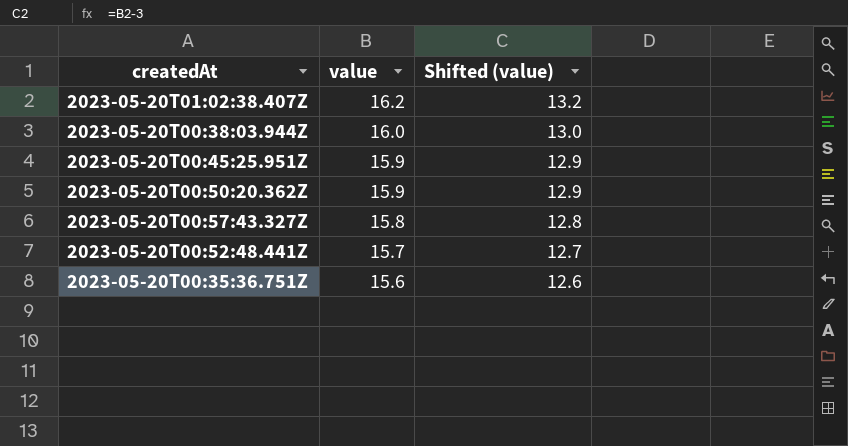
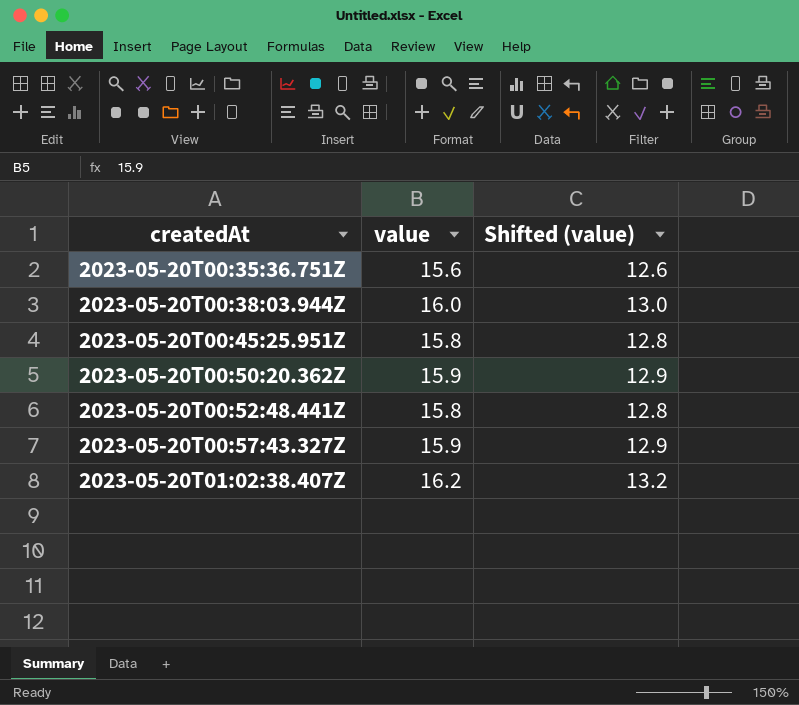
row order: value descending -> createdAt ascending
2023-05-20T00:45:25.951Z | value: 15.9 -> 15.8
2023-05-20T00:45:25.951Z | Shifted (value): 12.9 -> 12.8
2023-05-20T00:52:48.441Z | value: 15.7 -> 15.8
2023-05-20T00:52:48.441Z | Shifted (value): 12.7 -> 12.8
2023-05-20T00:57:43.327Z | value: 15.8 -> 15.9
2023-05-20T00:57:43.327Z | Shifted (value): 12.8 -> 12.9

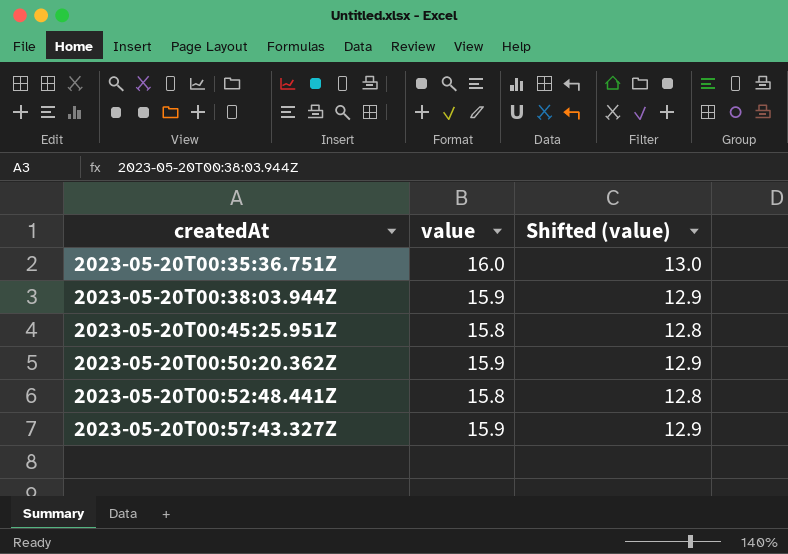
row 2023-05-20T01:02:38.407Z: 16.2 | 13.2 -> none
2023-05-20T00:35:36.751Z | value: 15.6 -> 16.0
2023-05-20T00:35:36.751Z | Shifted (value): 12.6 -> 13.0
2023-05-20T00:38:03.944Z | value: 16.0 -> 15.9
2023-05-20T00:38:03.944Z | Shifted (value): 13.0 -> 12.9

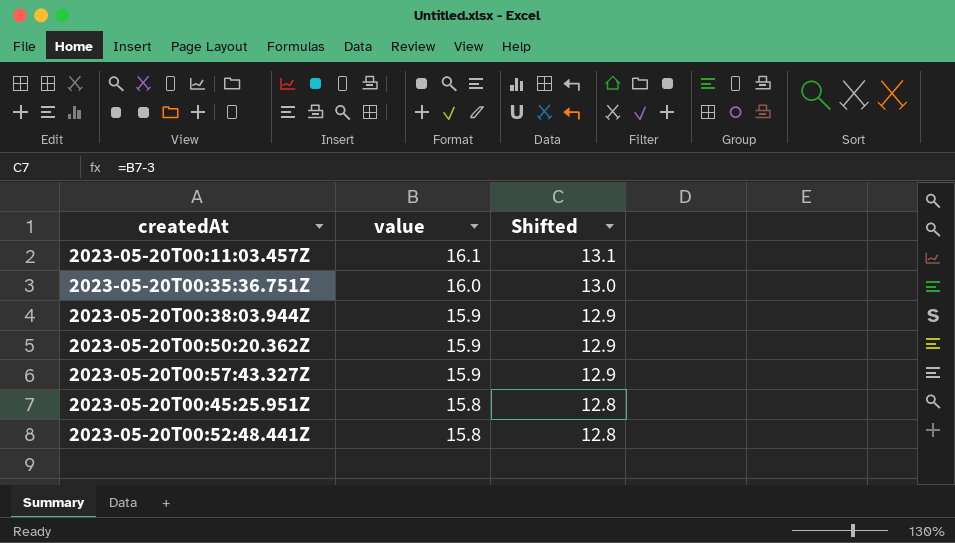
row order: createdAt ascending -> value descending
column name: Shifted (value) -> Shifted
row 2023-05-20T00:11:03.457Z: none -> 16.1 | 13.1

